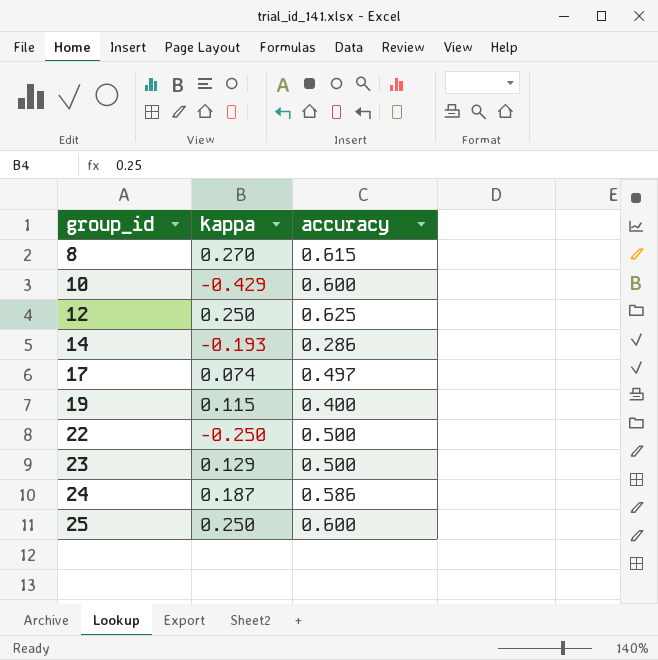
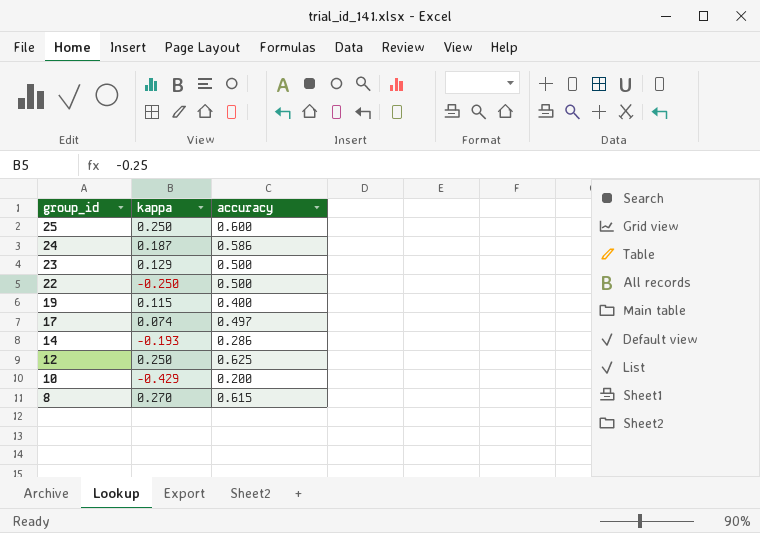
row order: group_id ascending -> group_id descending
10 | accuracy: 0.600 -> 0.200

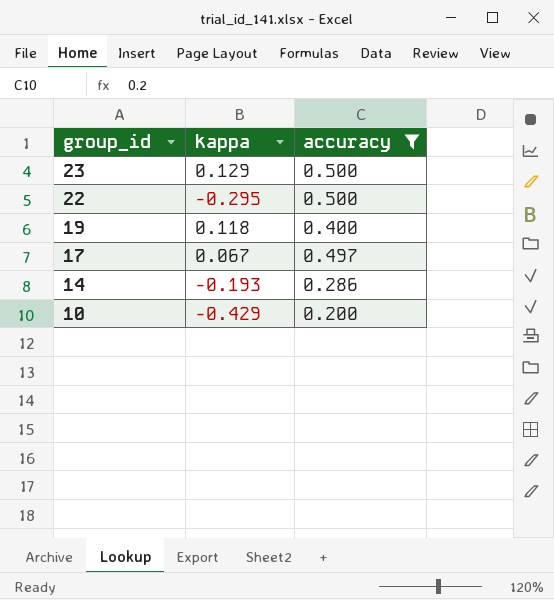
filter: none -> accuracy <= 0.500
22 | kappa: -0.250 -> -0.295
19 | kappa: 0.115 -> 0.118
17 | kappa: 0.074 -> 0.067

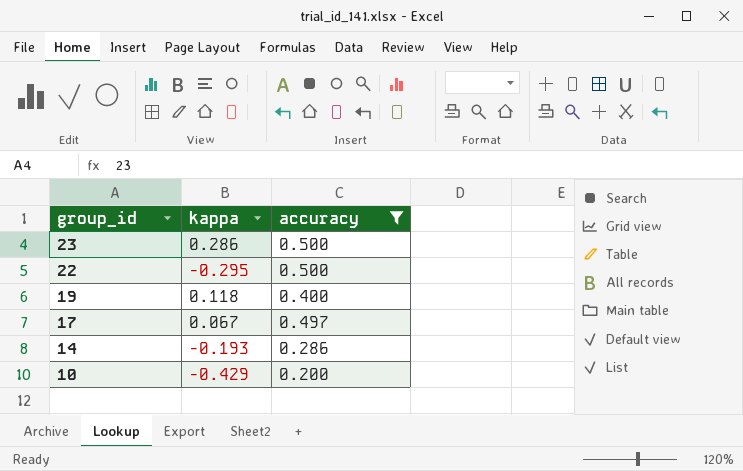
23 | kappa: 0.129 -> 0.286

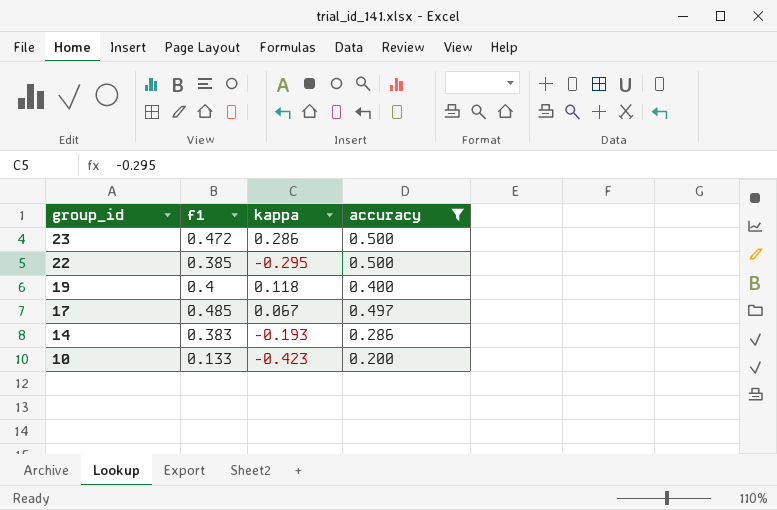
column f1 | position: none -> 2
10 | kappa: -0.429 -> -0.423

